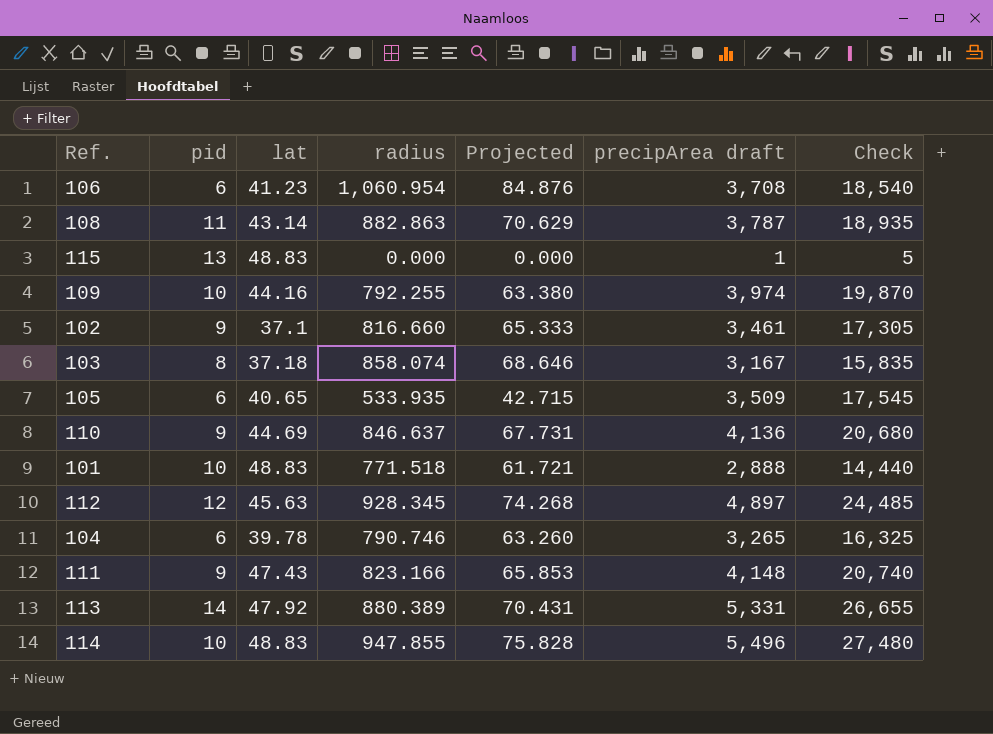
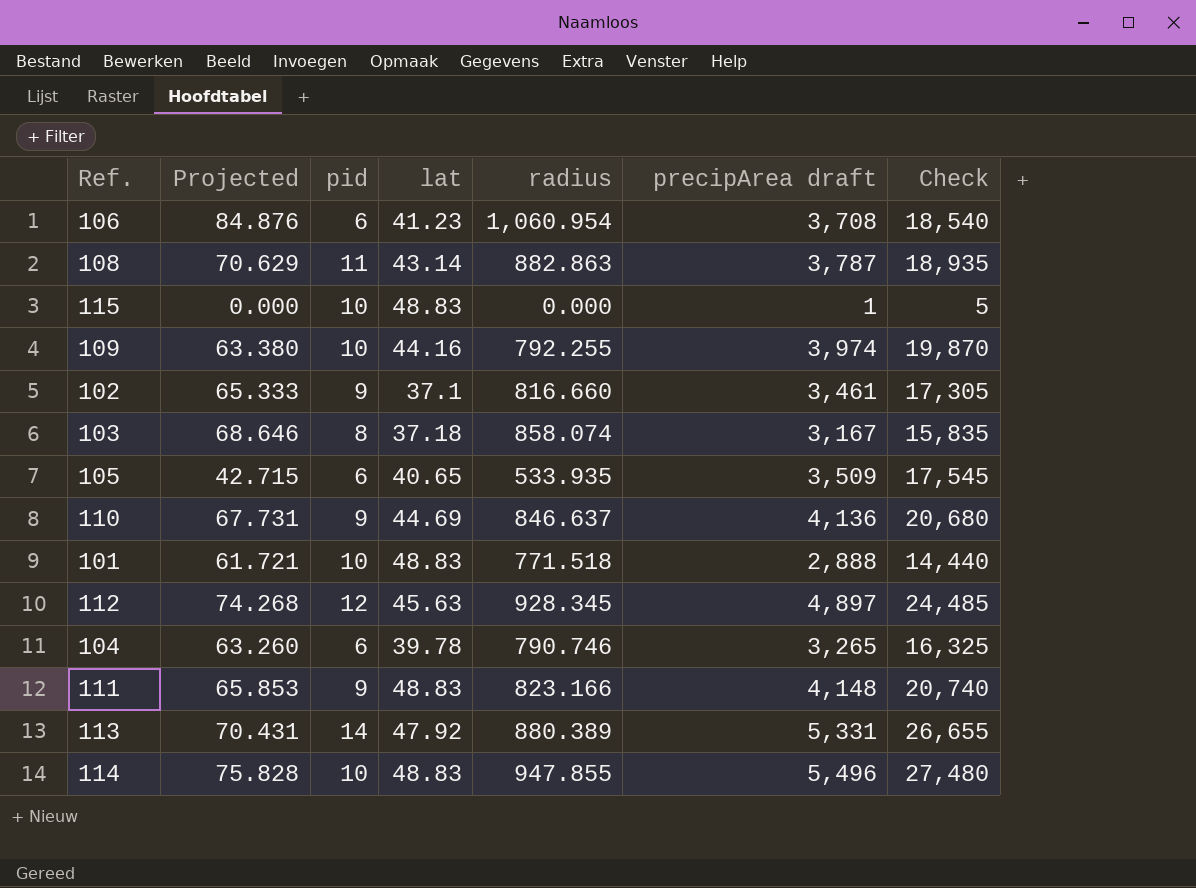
column Projected | position: 5 -> 2
115 | pid: 13 -> 10
111 | lat: 47.43 -> 48.83

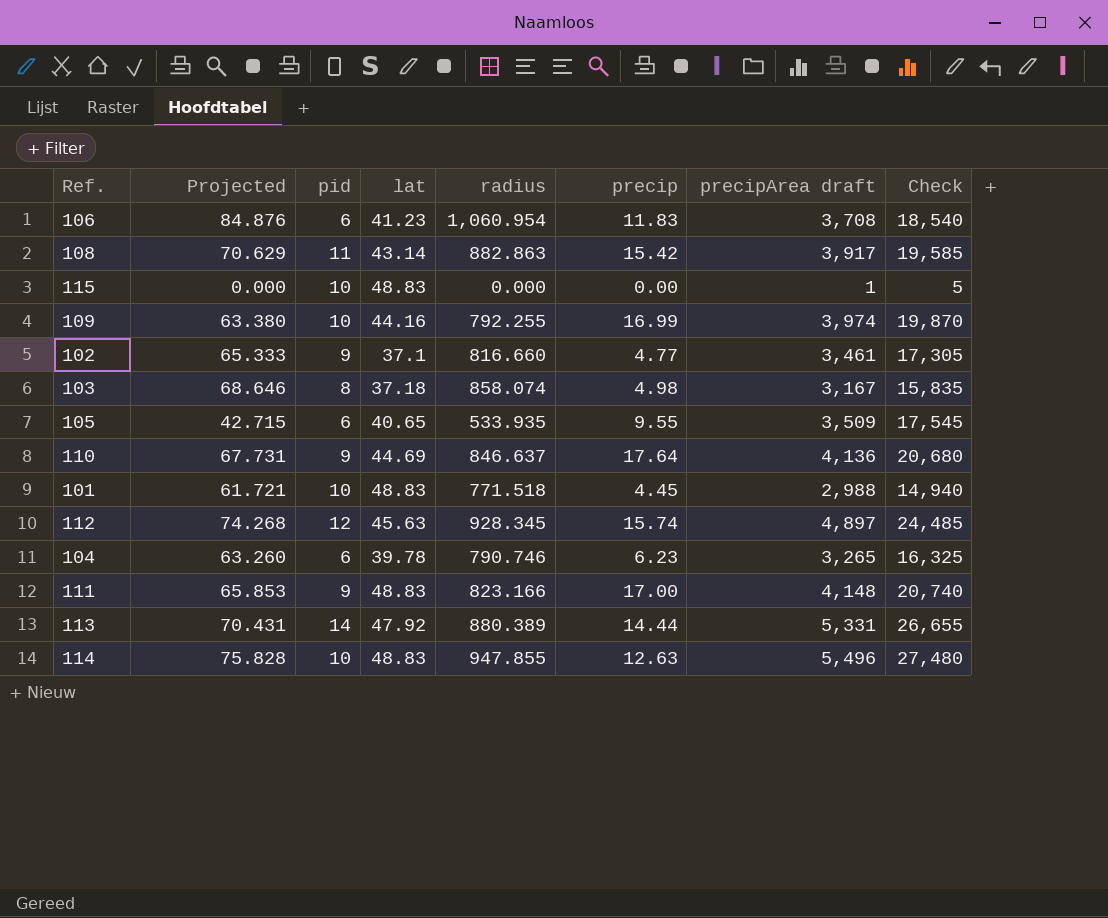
column precip | position: none -> 6
108 | precipArea draft: 3,787 -> 3,917
108 | Check: 18,935 -> 19,585
101 | precipArea draft: 2,888 -> 2,988
101 | Check: 14,440 -> 14,940

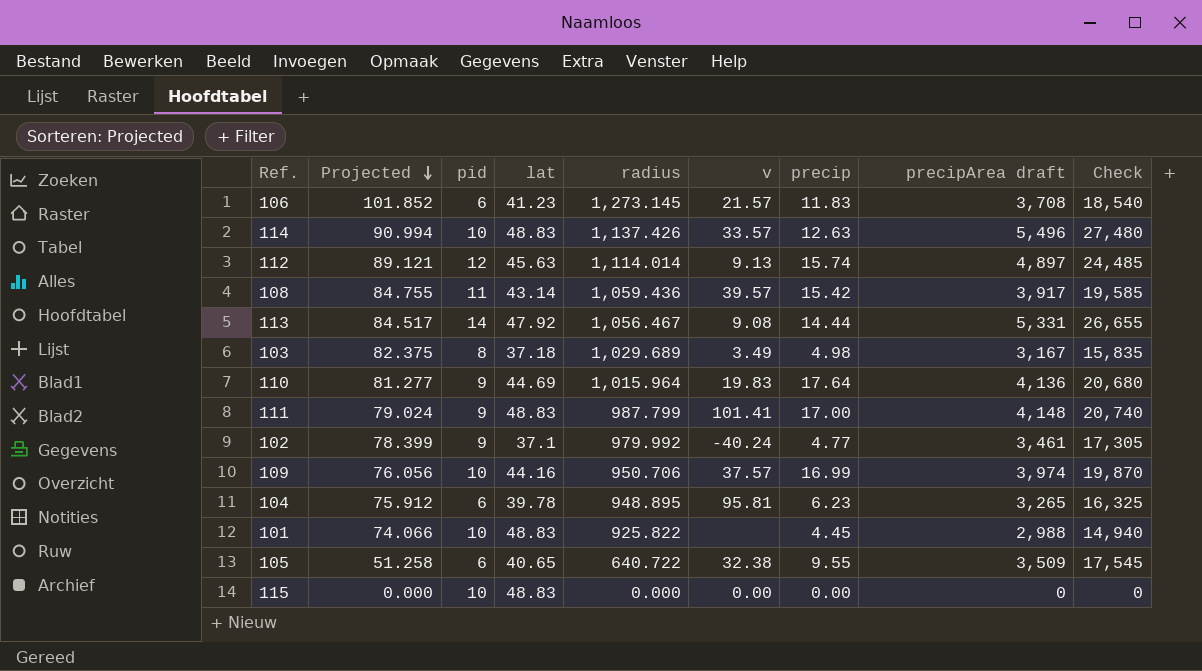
row order: none -> Projected descending
column v | position: none -> 6
106 | Projected: 84.876 -> 101.852
106 | radius: 1,060.954 -> 1,273.145
114 | Projected: 75.828 -> 90.994
114 | radius: 947.855 -> 1,137.426
112 | Projected: 74.268 -> 89.121
112 | radius: 928.345 -> 1,114.014
108 | Projected: 70.629 -> 84.755
108 | radius: 882.863 -> 1,059.436
113 | Projected: 70.431 -> 84.517
113 | radius: 880.389 -> 1,056.467
103 | Projected: 68.646 -> 82.375
103 | radius: 858.074 -> 1,029.689
110 | Projected: 67.731 -> 81.277
110 | radius: 846.637 -> 1,015.964
111 | Projected: 65.853 -> 79.024
111 | radius: 823.166 -> 987.799
102 | Projected: 65.333 -> 78.399
102 | radius: 816.660 -> 979.992
109 | Projected: 63.380 -> 76.056
109 | radius: 792.255 -> 950.706
104 | Projected: 63.260 -> 75.912
104 | radius: 790.746 -> 948.895
101 | Projected: 61.721 -> 74.066
101 | radius: 771.518 -> 925.822
105 | Projected: 42.715 -> 51.258
105 | radius: 533.935 -> 640.722
115 | precipArea draft: 1 -> 0
115 | Check: 5 -> 0

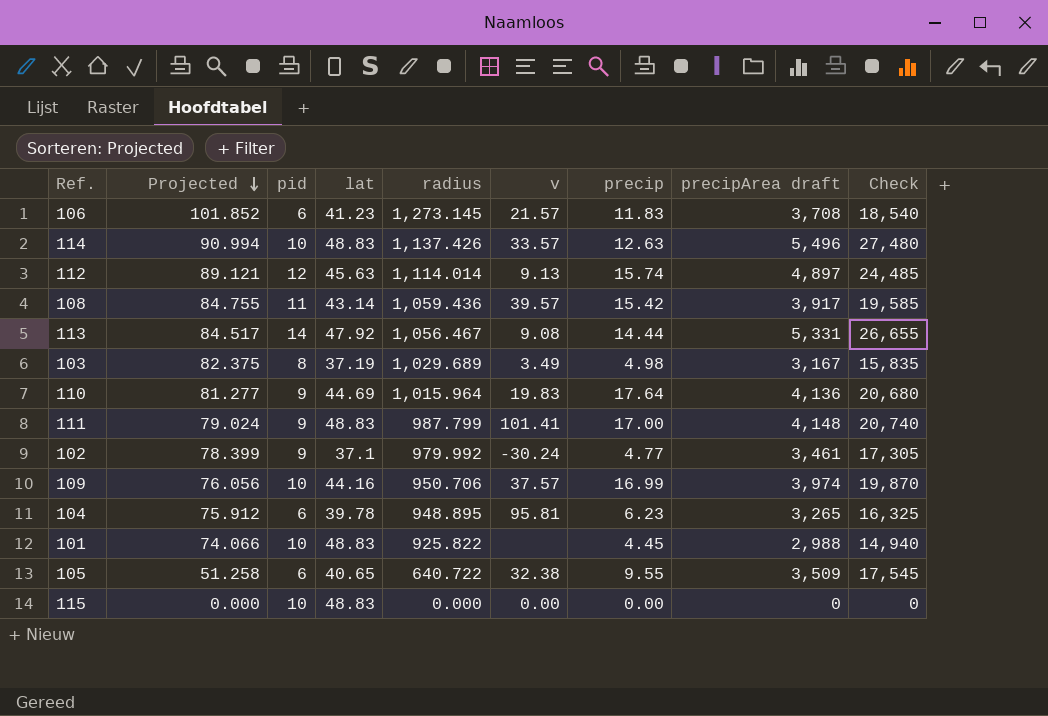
103 | lat: 37.18 -> 37.19
102 | v: -40.24 -> -30.24

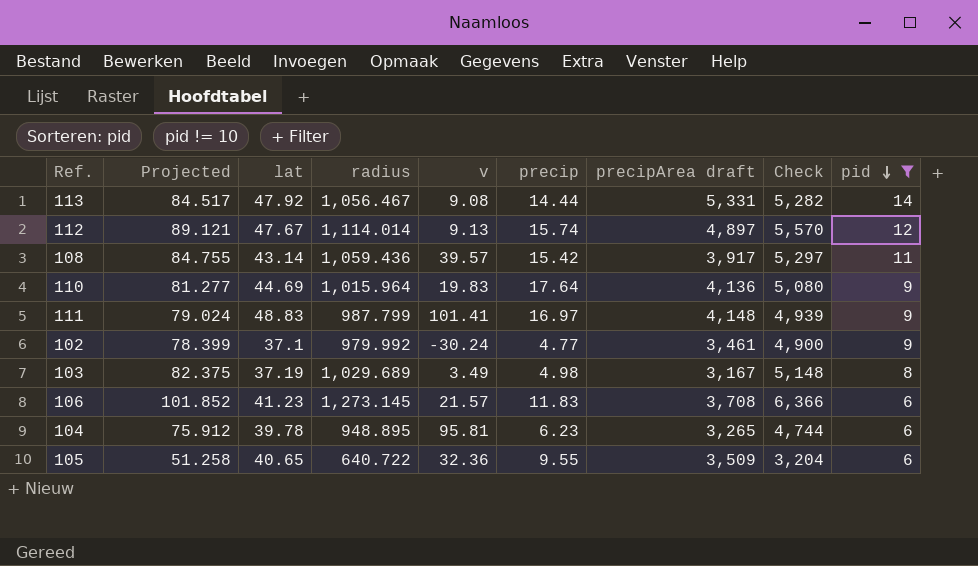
filter: none -> pid != 10
row order: Projected descending -> pid descending
column Check | formula: [precipArea draft] * 5 -> [radius] * 5
column pid | position: 3 -> 9
112 | lat: 45.63 -> 47.67
111 | precip: 17.00 -> 16.97
105 | v: 32.38 -> 32.36

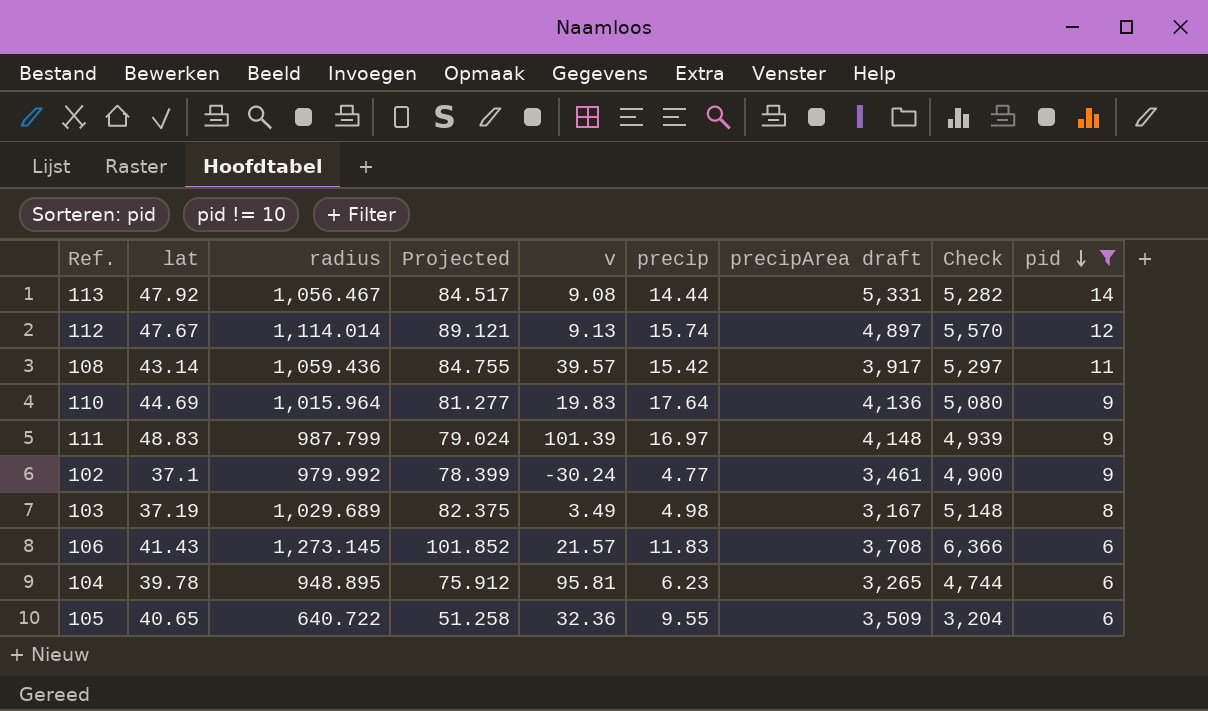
column Projected | position: 2 -> 4
111 | v: 101.41 -> 101.39
106 | lat: 41.23 -> 41.43

